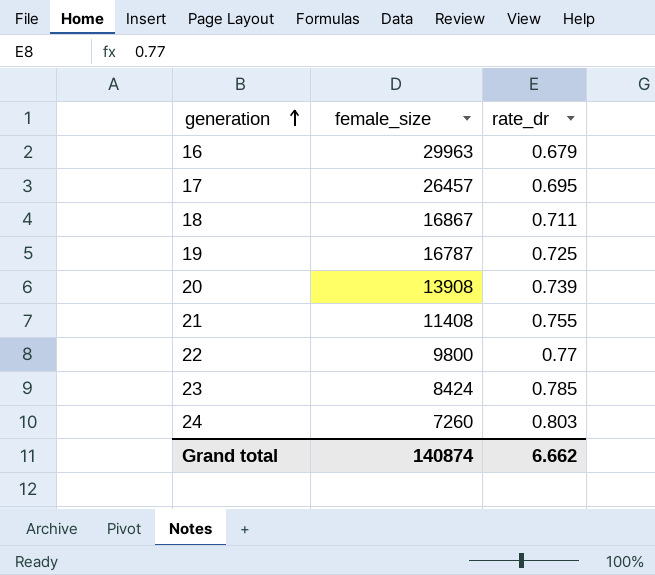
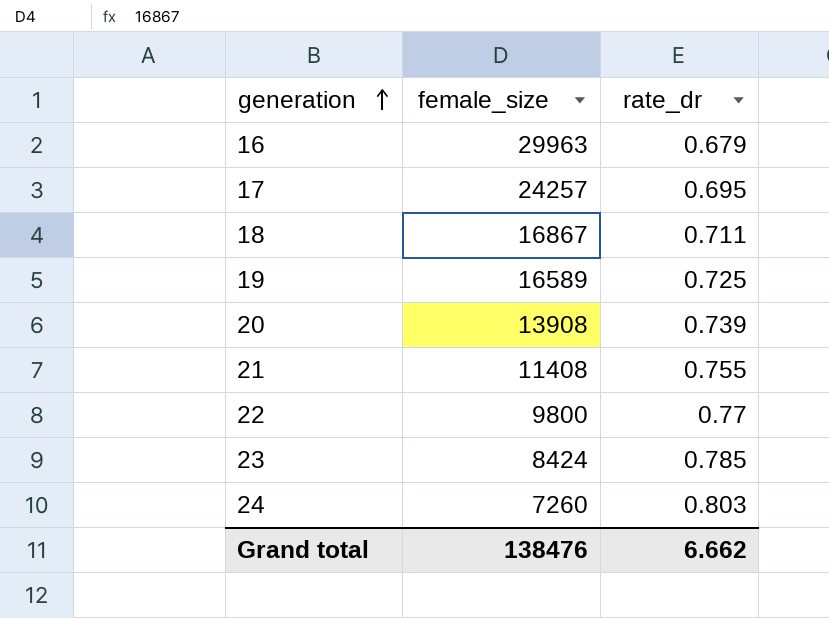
17 | female_size: 26457 -> 24257
19 | female_size: 16787 -> 16589
Grand total | female_size: 140874 -> 138476

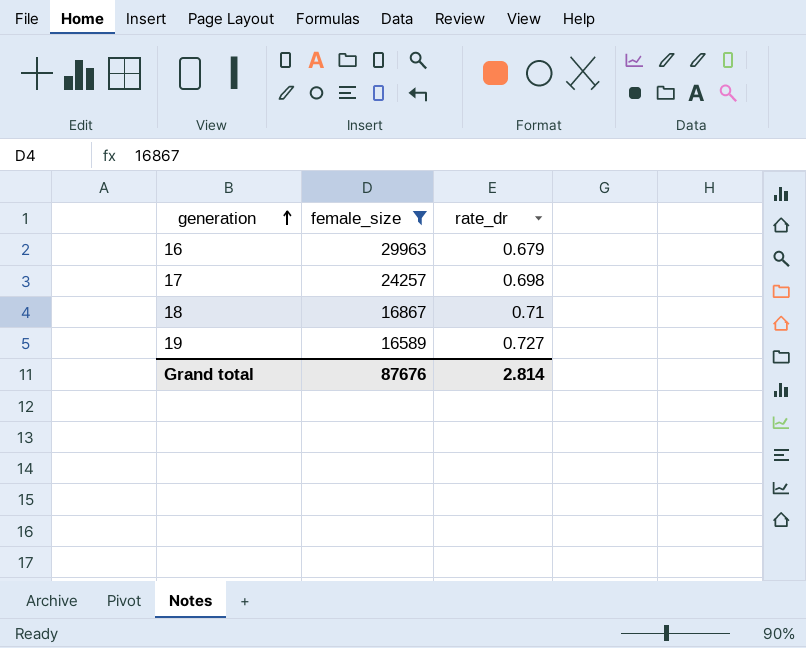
filter: none -> female_size >= 16589
17 | rate_dr: 0.695 -> 0.698
18 | rate_dr: 0.711 -> 0.71
19 | rate_dr: 0.725 -> 0.727
Grand total | female_size: 138476 -> 87676
Grand total | rate_dr: 6.662 -> 2.814

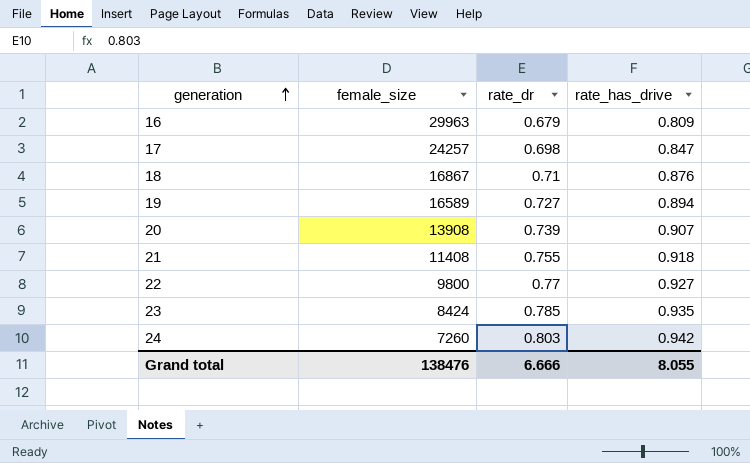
filter: female_size >= 16589 -> none
column rate_has_drive | position: none -> 4
Grand total | female_size: 87676 -> 138476
Grand total | rate_dr: 2.814 -> 6.666

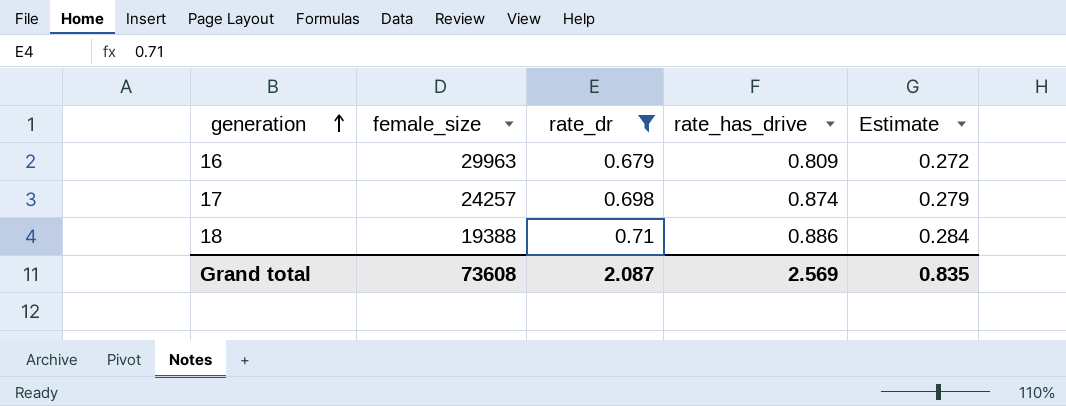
filter: none -> rate_dr <= 0.71
column Estimate | formula: none -> [rate_dr] * 0.4
17 | rate_has_drive: 0.847 -> 0.874
18 | female_size: 16867 -> 19388
18 | rate_has_drive: 0.876 -> 0.886
Grand total | female_size: 138476 -> 73608
Grand total | rate_dr: 6.666 -> 2.087
Grand total | rate_has_drive: 8.055 -> 2.569

